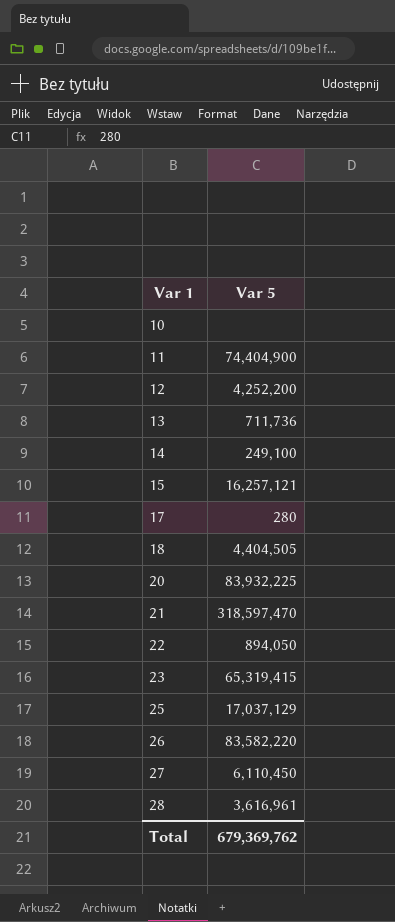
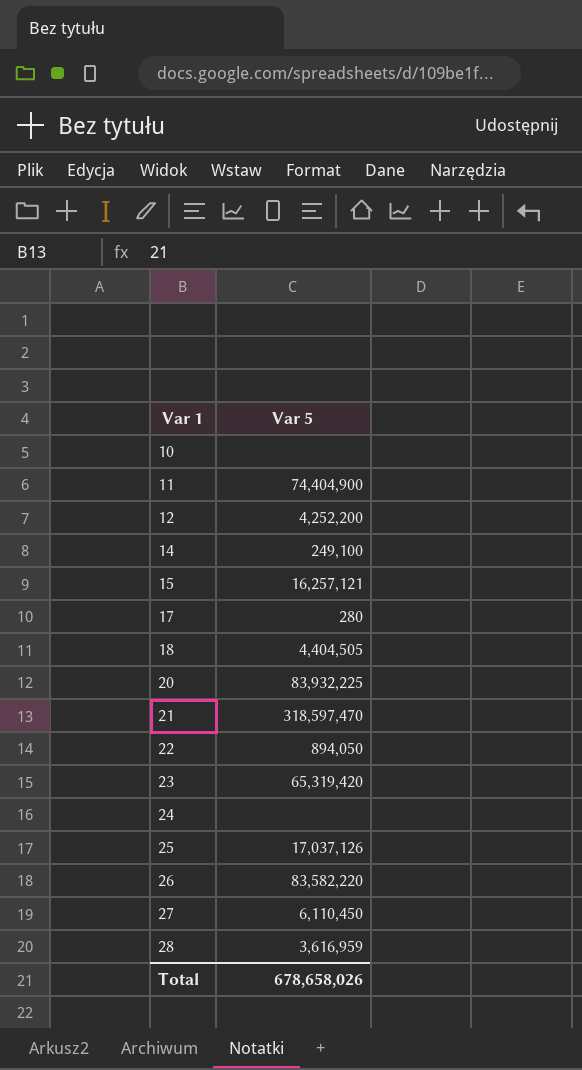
row 13: 711,736 -> none
23 | Var 5: 65,319,415 -> 65,319,420
row 24: none -> none
25 | Var 5: 17,037,129 -> 17,037,126
28 | Var 5: 3,616,961 -> 3,616,959
Total | Var 5: 679,369,762 -> 678,658,026

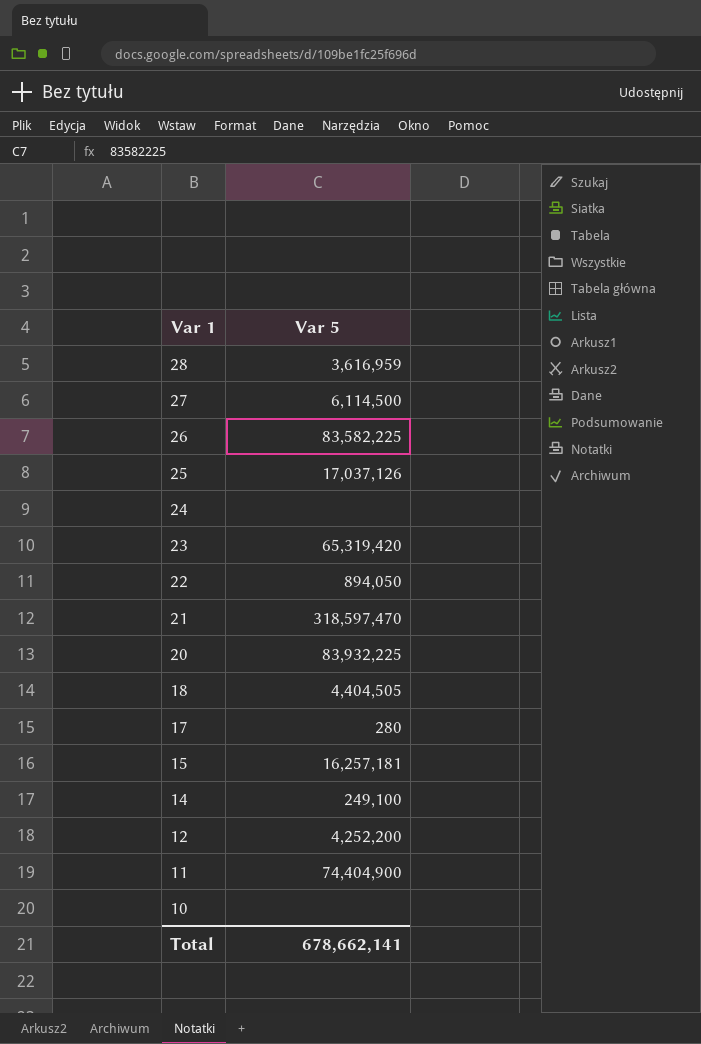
row order: Var 1 ascending -> Var 1 descending
27 | Var 5: 6,110,450 -> 6,114,500
26 | Var 5: 83,582,220 -> 83,582,225
15 | Var 5: 16,257,121 -> 16,257,181
Total | Var 5: 678,658,026 -> 678,662,141

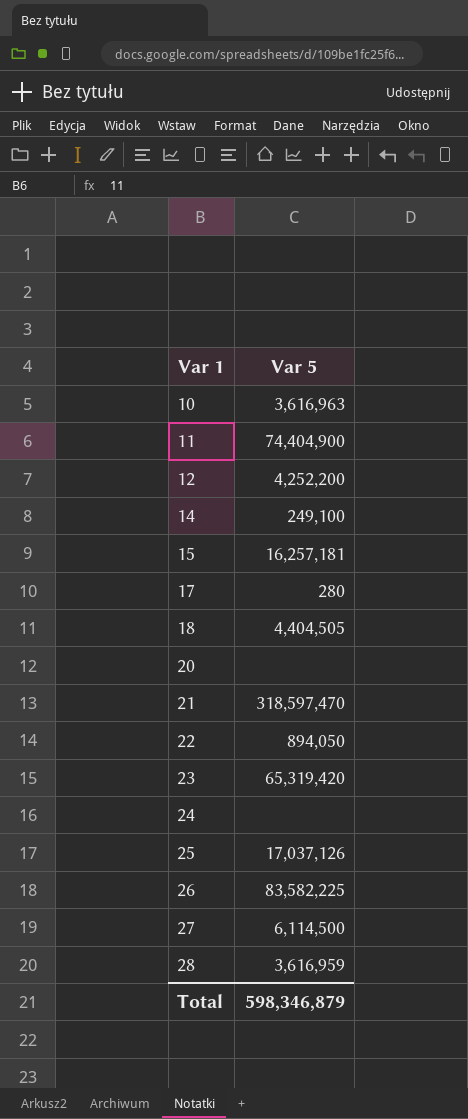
row order: Var 1 descending -> Var 1 ascending
10 | Var 5: none -> 3,616,963
20 | Var 5: 83,932,225 -> none
Total | Var 5: 678,662,141 -> 598,346,879

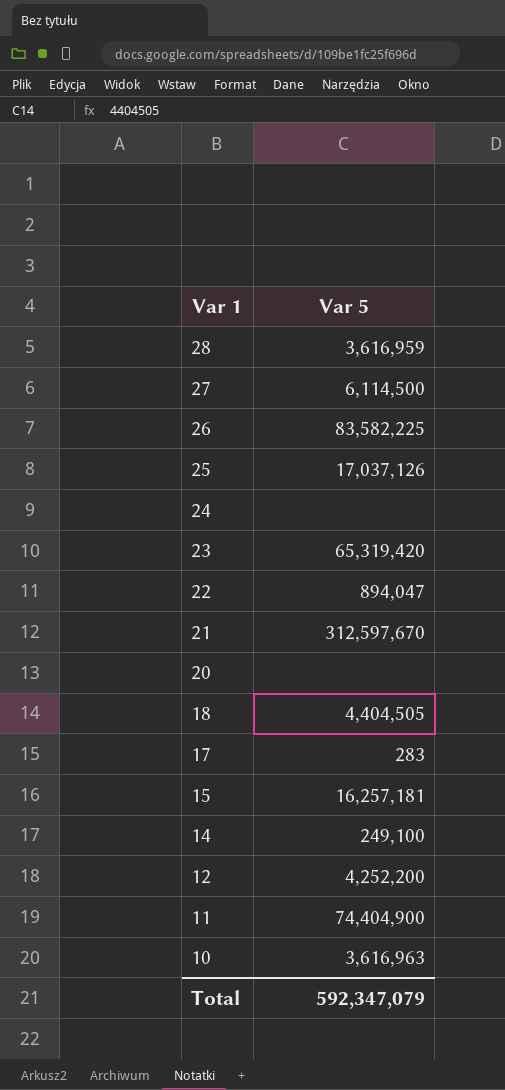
row order: Var 1 ascending -> Var 1 descending
22 | Var 5: 894,050 -> 894,047
21 | Var 5: 318,597,470 -> 312,597,670
17 | Var 5: 280 -> 283
Total | Var 5: 598,346,879 -> 592,347,079

